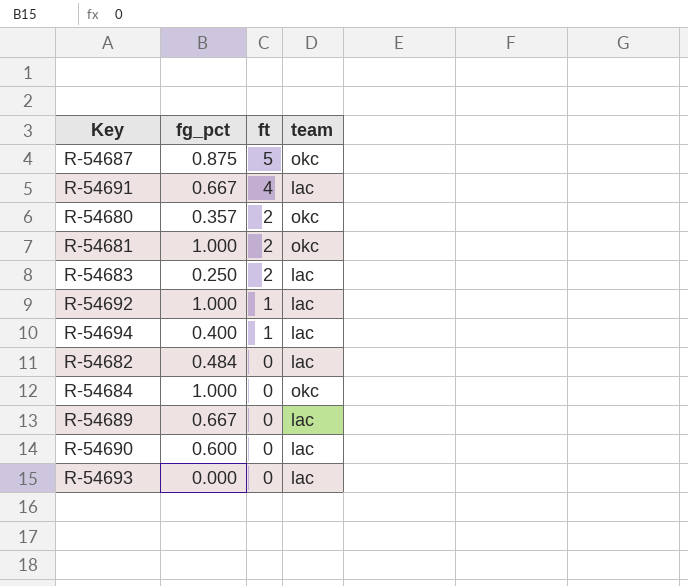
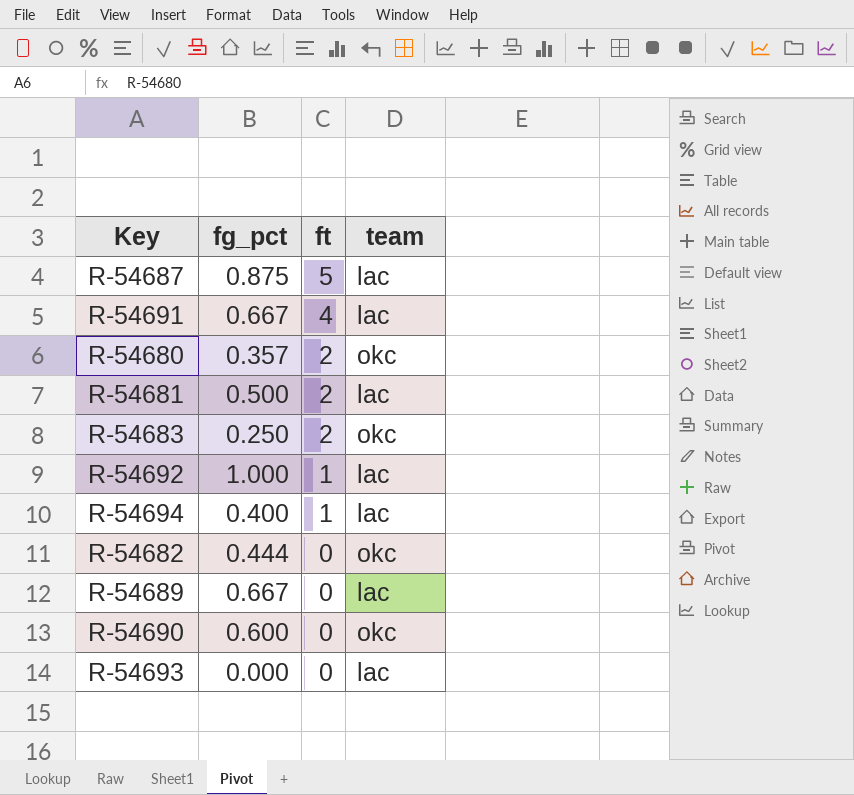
row R-54684: 1.000 | 0 | okc -> none
R-54687 | team: okc -> lac
R-54681 | fg_pct: 1.000 -> 0.500
R-54681 | team: okc -> lac
R-54683 | team: lac -> okc
R-54682 | fg_pct: 0.484 -> 0.444
R-54682 | team: lac -> okc
R-54690 | team: lac -> okc

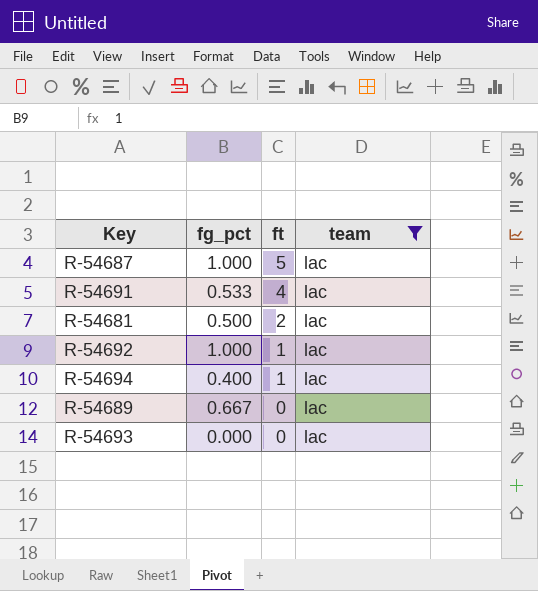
filter: none -> team = lac
R-54687 | fg_pct: 0.875 -> 1.000
R-54691 | fg_pct: 0.667 -> 0.533

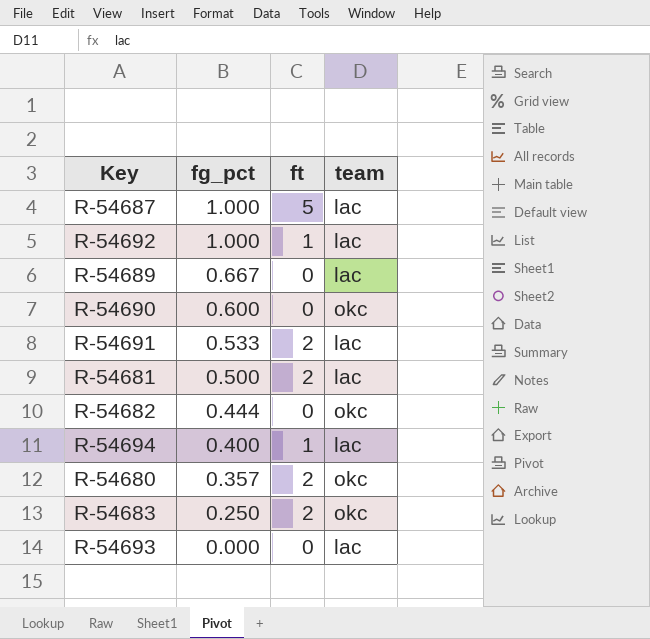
filter: team = lac -> none
row order: ft descending -> fg_pct descending
R-54691 | ft: 4 -> 2

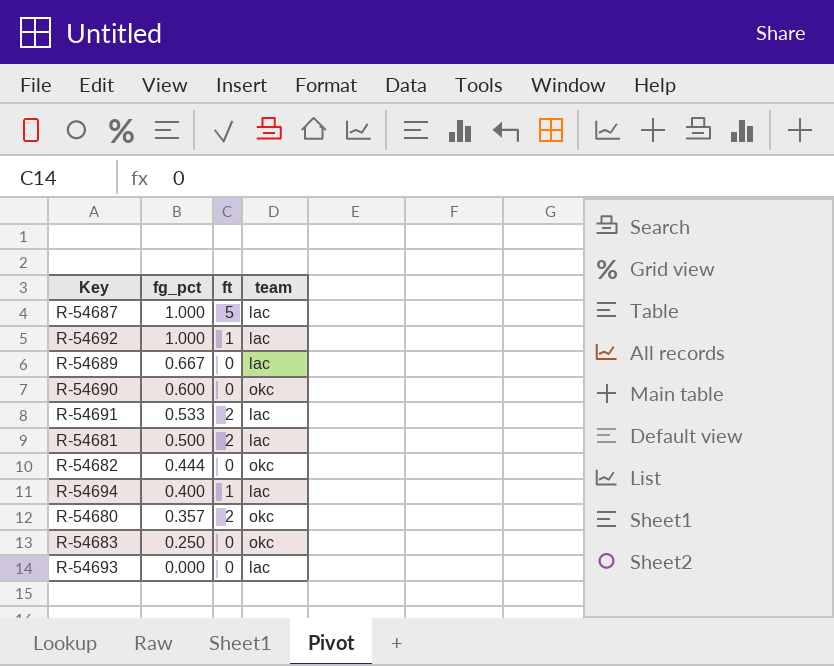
R-54683 | ft: 2 -> 0

